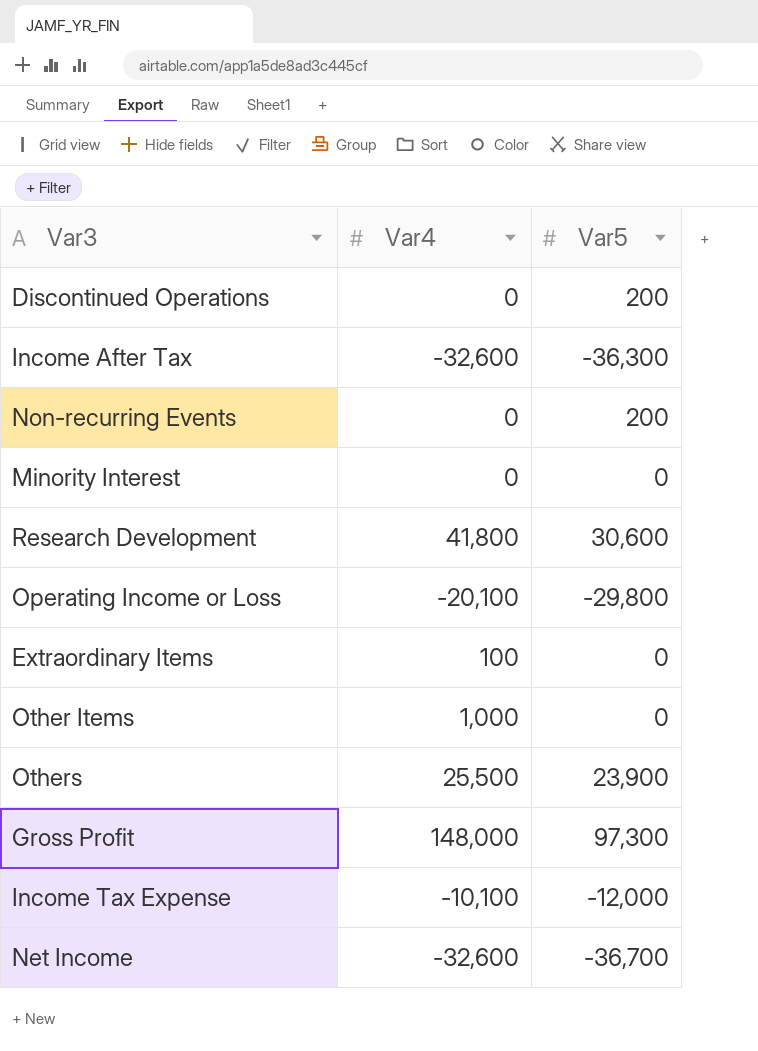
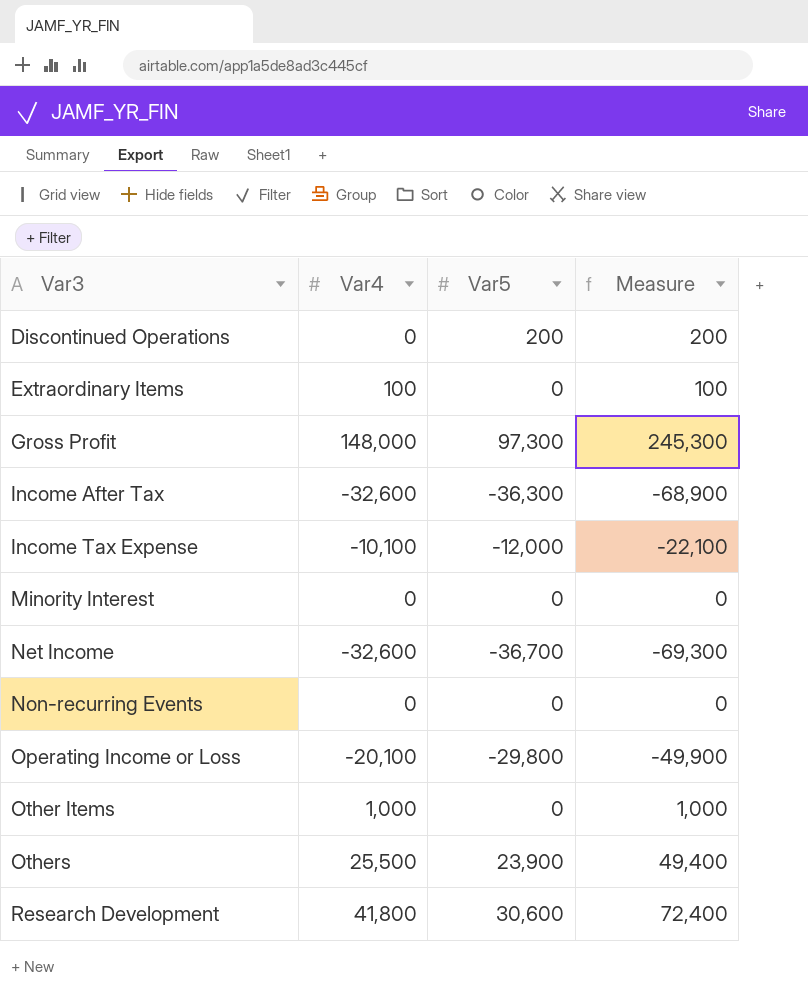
row order: none -> Var3 ascending
column Measure | formula: none -> [Var4] + [Var5]
Non-recurring Events | Var5: 200 -> 0

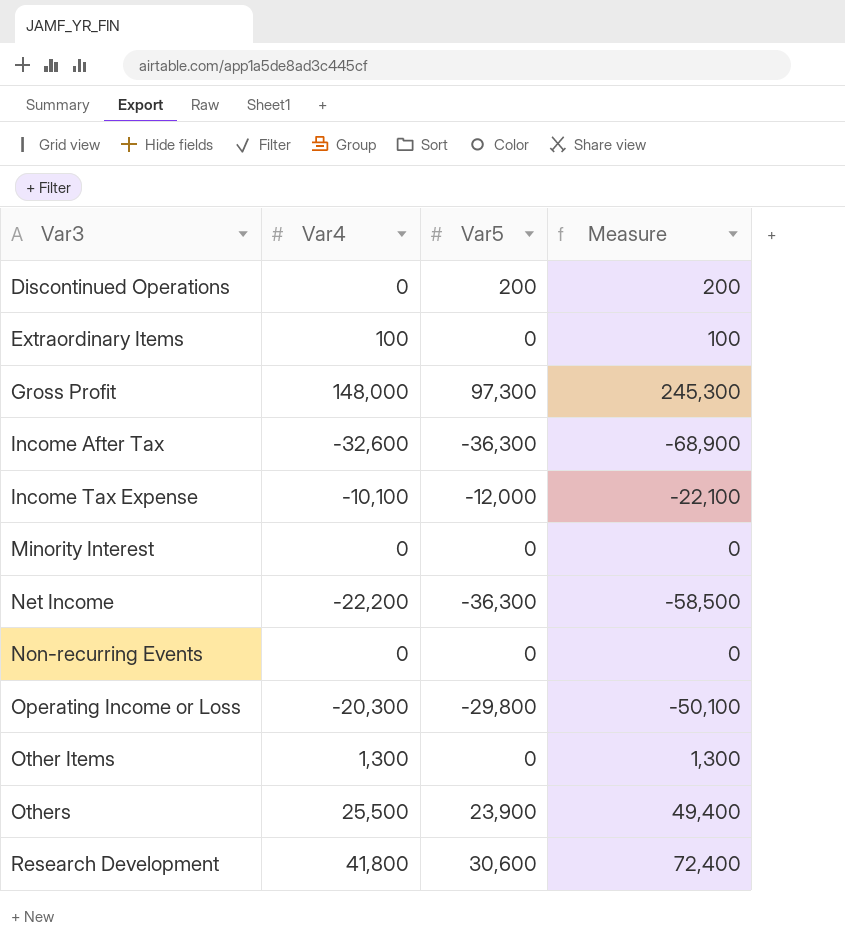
Net Income | Var4: -32,600 -> -22,200
Net Income | Var5: -36,700 -> -36,300
Net Income | Measure: -69,300 -> -58,500
Operating Income or Loss | Var4: -20,100 -> -20,300
Operating Income or Loss | Measure: -49,900 -> -50,100
Other Items | Var4: 1,000 -> 1,300
Other Items | Measure: 1,000 -> 1,300

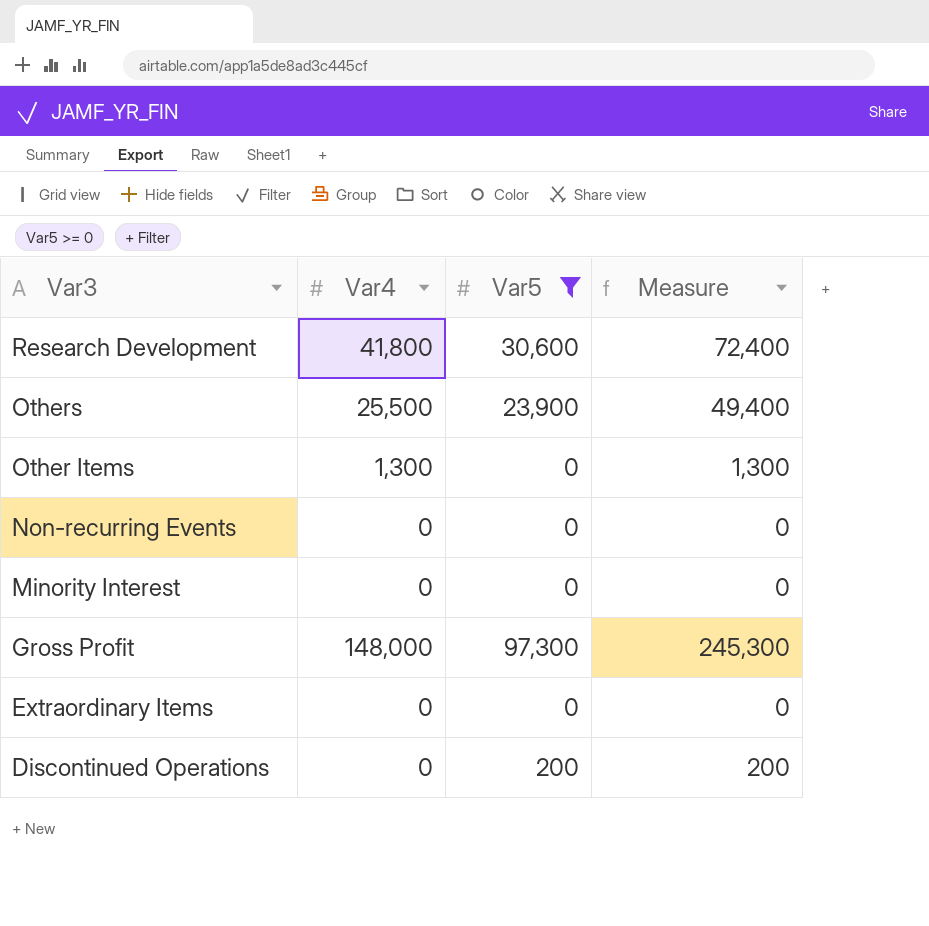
filter: none -> Var5 >= 0
row order: Var3 ascending -> Var3 descending
Extraordinary Items | Var4: 100 -> 0
Extraordinary Items | Measure: 100 -> 0

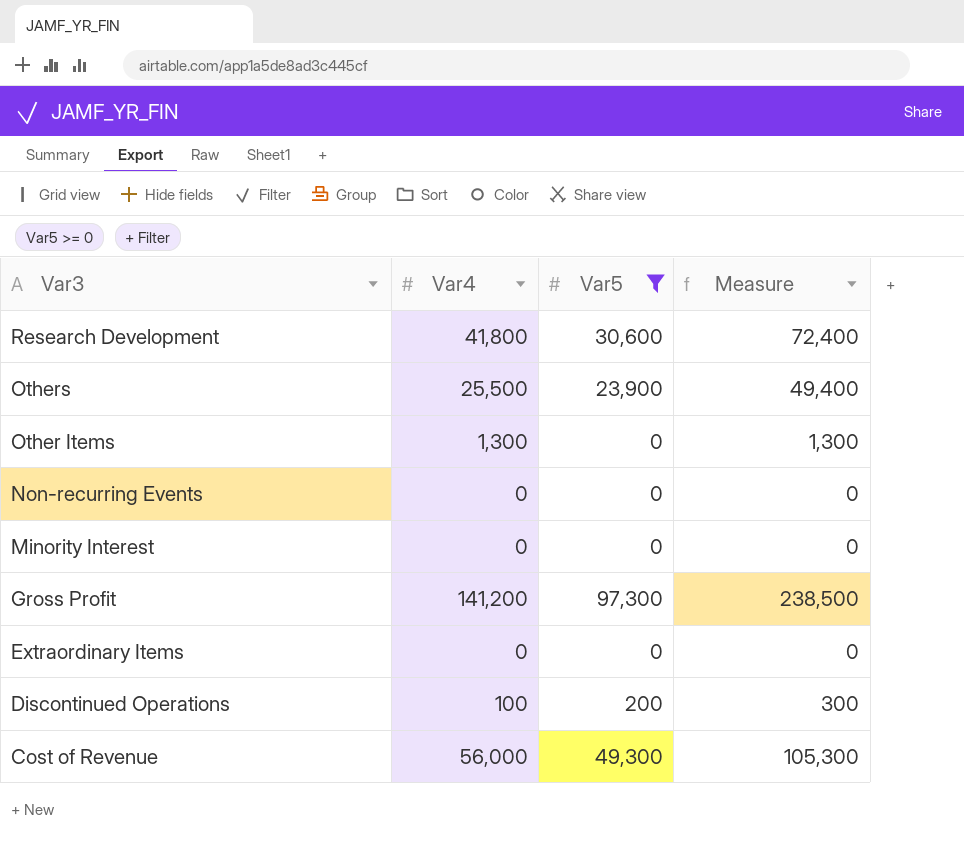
Gross Profit | Var4: 148,000 -> 141,200
Gross Profit | Measure: 245,300 -> 238,500
Discontinued Operations | Var4: 0 -> 100
Discontinued Operations | Measure: 200 -> 300
row Cost of Revenue: none -> 56,000 | 49,300 | 105,300

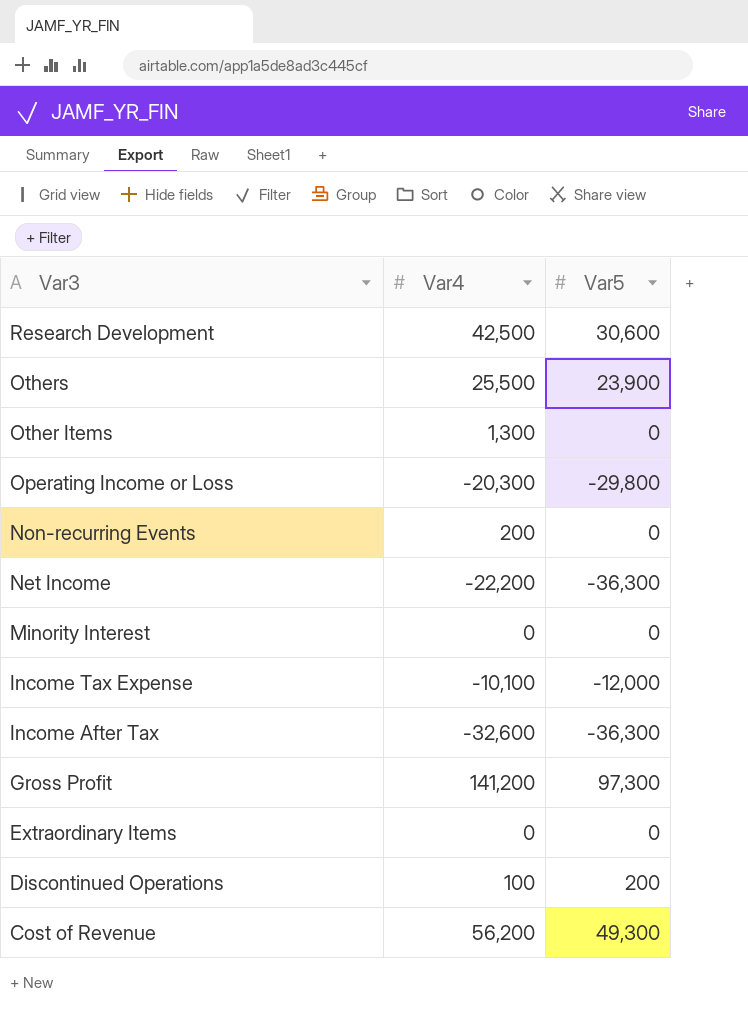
filter: Var5 >= 0 -> none
column Measure | formula: [Var4] + [Var5] -> none
Research Development | Var4: 41,800 -> 42,500
Non-recurring Events | Var4: 0 -> 200
Cost of Revenue | Var4: 56,000 -> 56,200

